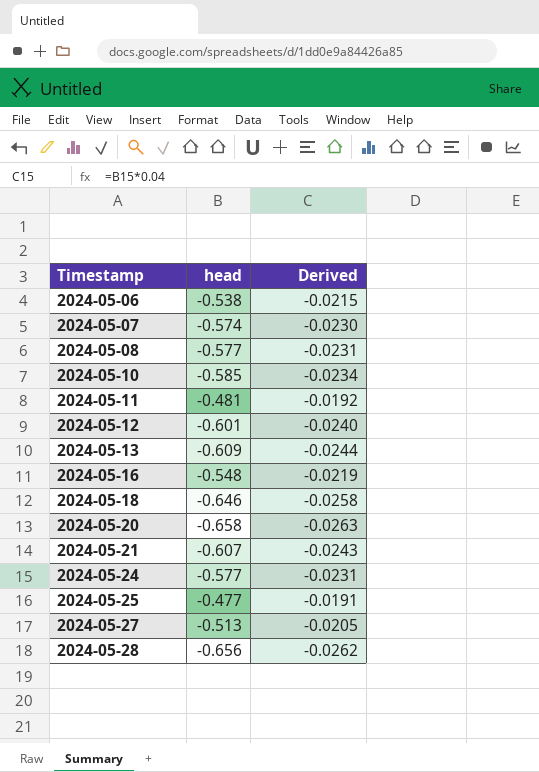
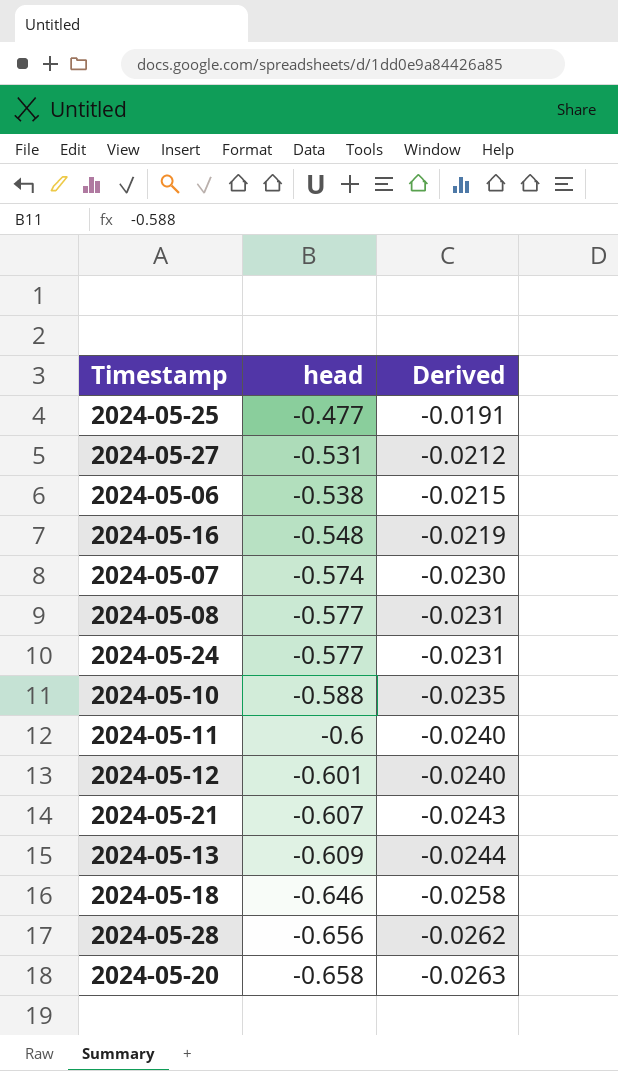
row order: Timestamp ascending -> head descending
2024-05-27 | head: -0.513 -> -0.531
2024-05-27 | Derived: -0.0205 -> -0.0212
2024-05-10 | head: -0.585 -> -0.588
2024-05-10 | Derived: -0.0234 -> -0.0235
2024-05-11 | head: -0.481 -> -0.6
2024-05-11 | Derived: -0.0192 -> -0.0240

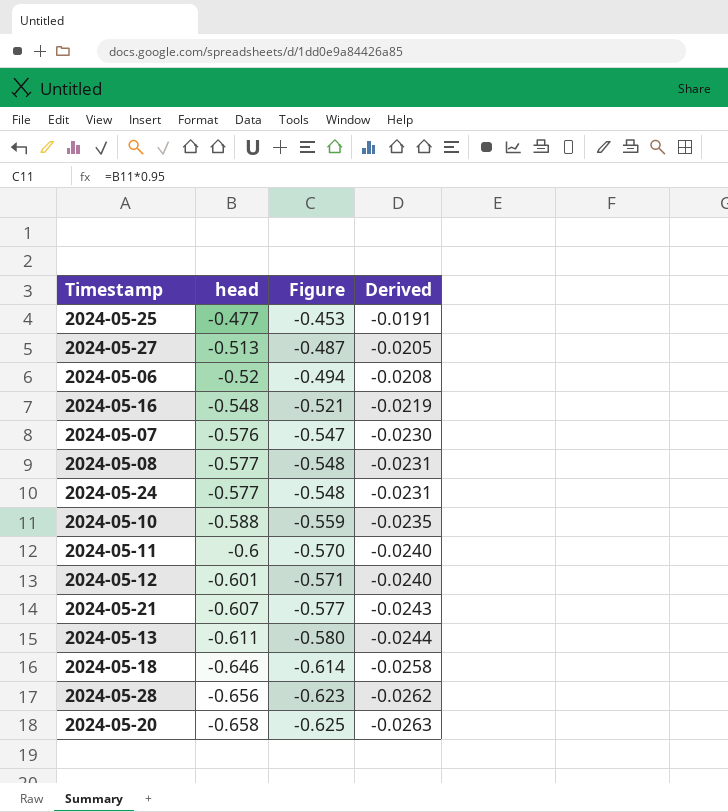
column Figure | formula: none -> [head] * 0.95
2024-05-27 | head: -0.531 -> -0.513
2024-05-27 | Derived: -0.0212 -> -0.0205
2024-05-06 | head: -0.538 -> -0.52
2024-05-06 | Derived: -0.0215 -> -0.0208
2024-05-07 | head: -0.574 -> -0.576
2024-05-13 | head: -0.609 -> -0.611

